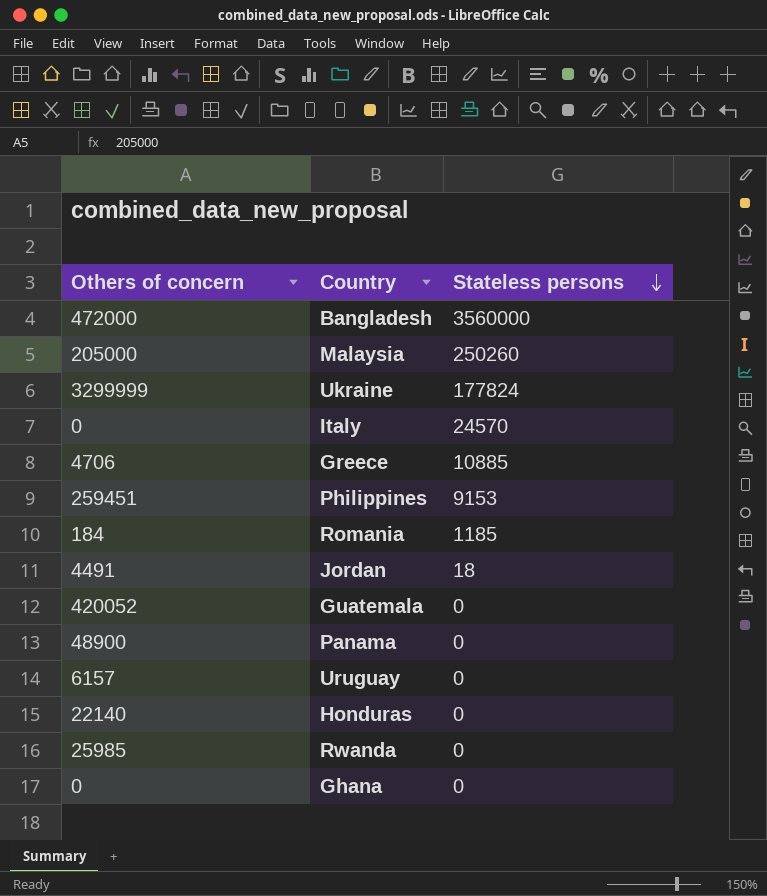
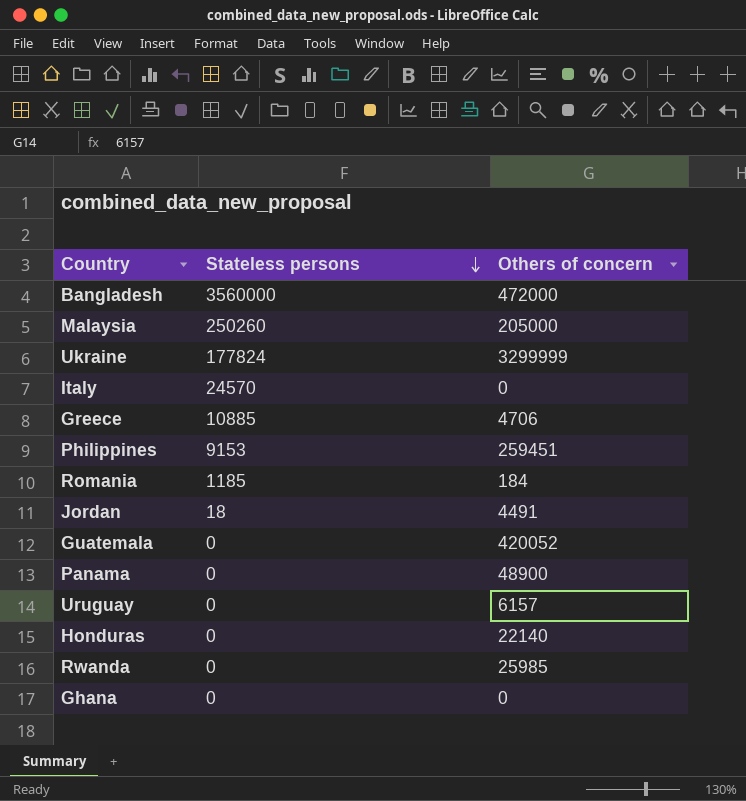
column Others of concern | position: 1 -> 3

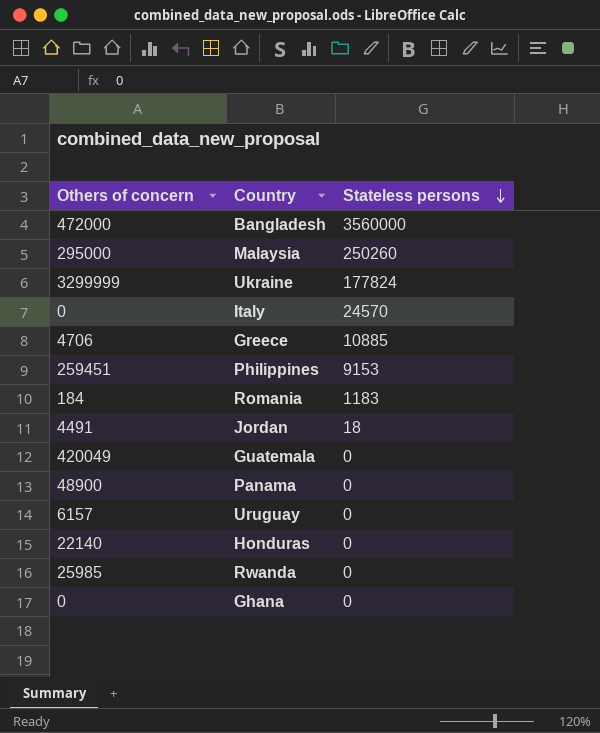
column Others of concern | position: 3 -> 1
Malaysia | Others of concern: 205000 -> 295000
Romania | Stateless persons: 1185 -> 1183
Guatemala | Others of concern: 420052 -> 420049

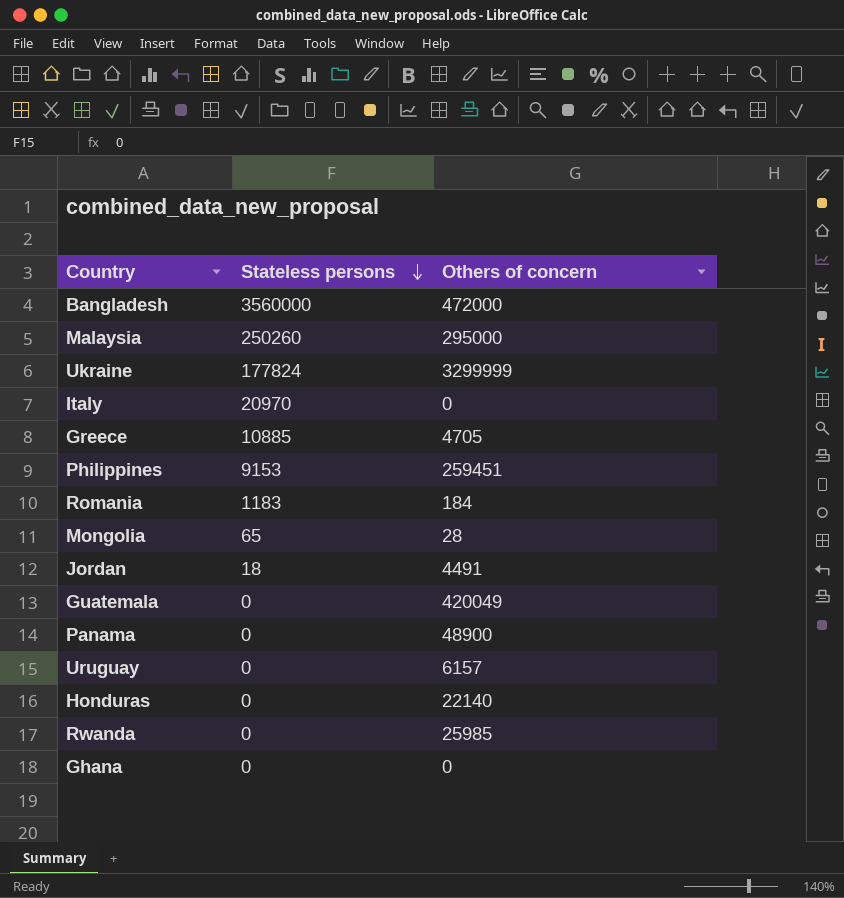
column Others of concern | position: 1 -> 3
Italy | Stateless persons: 24570 -> 20970
Greece | Others of concern: 4706 -> 4705
row Mongolia: none -> 65 | 28

